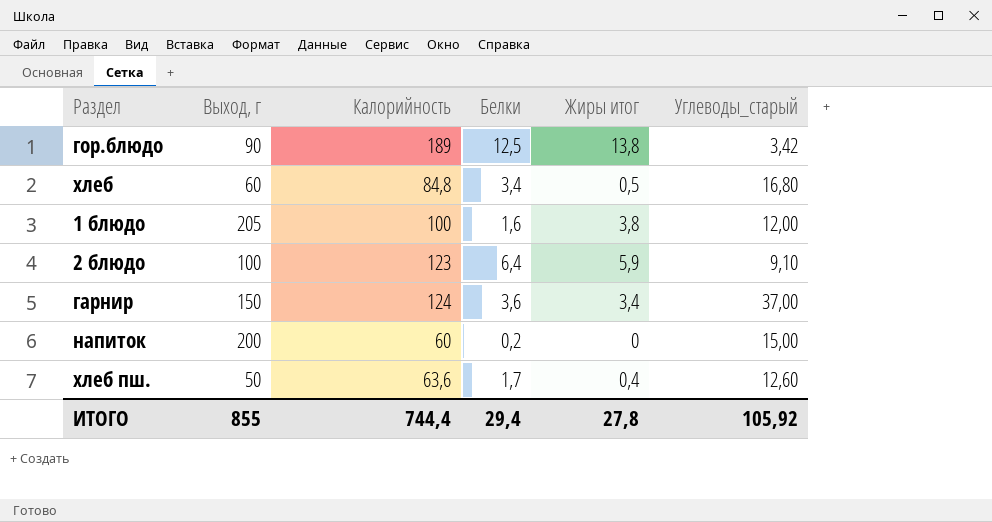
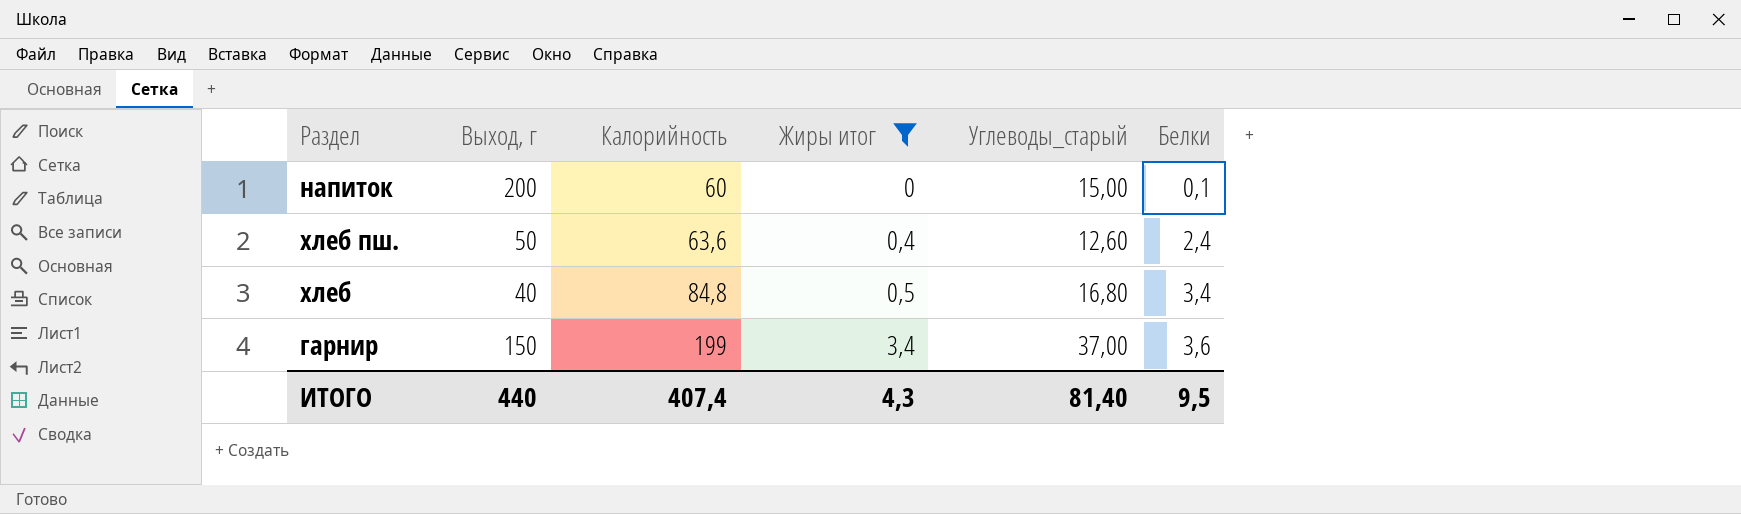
filter: none -> Жиры итог <= 3,4
row order: none -> Калорийность ascending
column Белки | position: 4 -> 6
напиток | Белки: 0,2 -> 0,1
хлеб пш. | Белки: 1,7 -> 2,4
хлеб | Выход, г: 60 -> 40
гарнир | Калорийность: 124 -> 199
ИТОГО | Выход, г: 855 -> 440
ИТОГО | Калорийность: 744,4 -> 407,4
ИТОГО | Жиры итог: 27,8 -> 4,3
ИТОГО | Углеводы_старый: 105,92 -> 81,40
ИТОГО | Белки: 29,4 -> 9,5

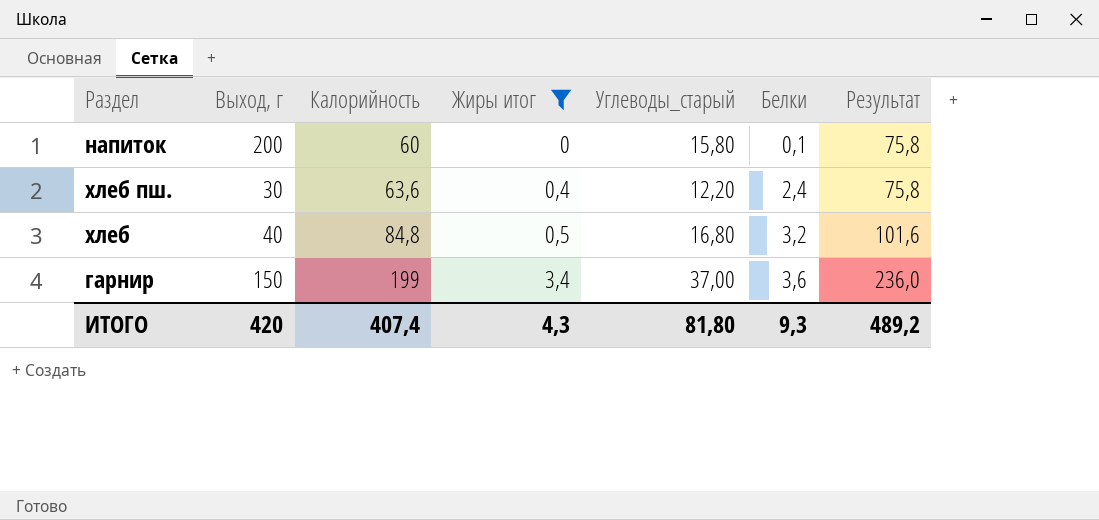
column Результат | formula: none -> [Калорийность] + [Углеводы_старый]
напиток | Углеводы_старый: 15,00 -> 15,80
хлеб пш. | Выход, г: 50 -> 30
хлеб пш. | Углеводы_старый: 12,60 -> 12,20
хлеб | Белки: 3,4 -> 3,2
ИТОГО | Выход, г: 440 -> 420
ИТОГО | Углеводы_старый: 81,40 -> 81,80
ИТОГО | Белки: 9,5 -> 9,3

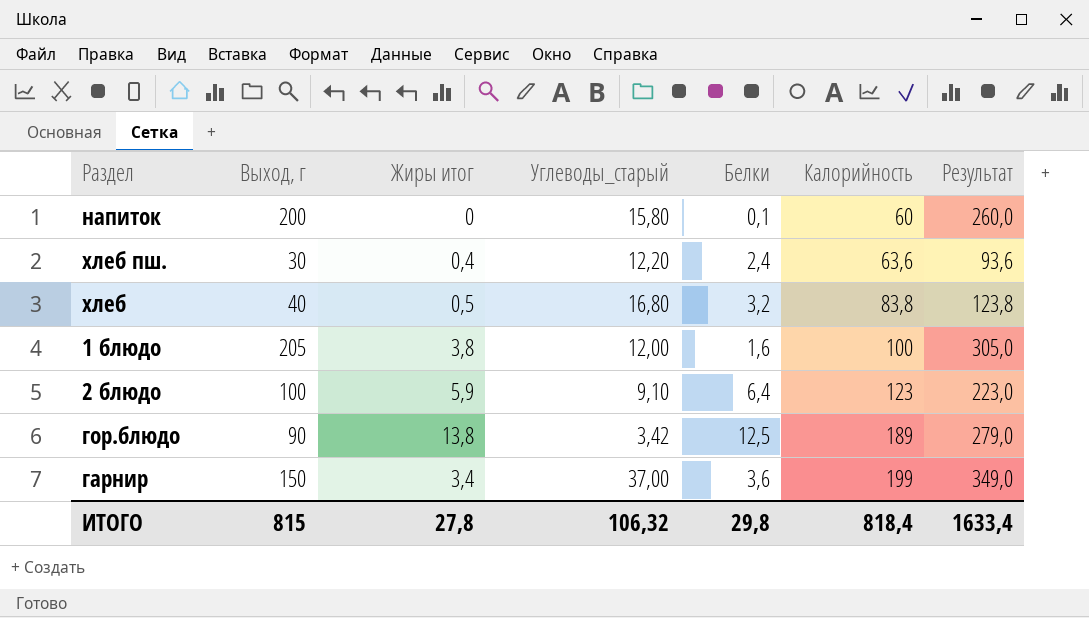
filter: Жиры итог <= 3,4 -> none
column Калорийность | position: 3 -> 6
column Результат | formula: [Калорийность] + [Углеводы_старый] -> [Выход, г] + [Калорийность]
хлеб | Калорийность: 84,8 -> 83,8
ИТОГО | Выход, г: 420 -> 815
ИТОГО | Жиры итог: 4,3 -> 27,8
ИТОГО | Углеводы_старый: 81,80 -> 106,32
ИТОГО | Белки: 9,3 -> 29,8
ИТОГО | Калорийность: 407,4 -> 818,4
ИТОГО | Результат: 489,2 -> 1633,4

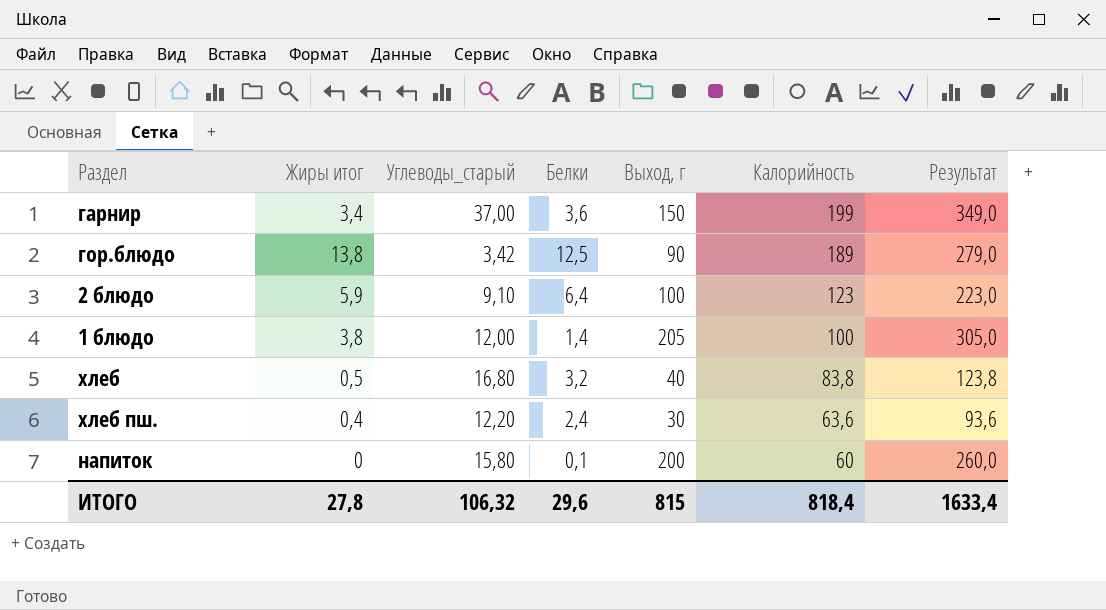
row order: Калорийность ascending -> Калорийность descending
column Выход, г | position: 2 -> 5
1 блюдо | Белки: 1,6 -> 1,4
ИТОГО | Белки: 29,8 -> 29,6

